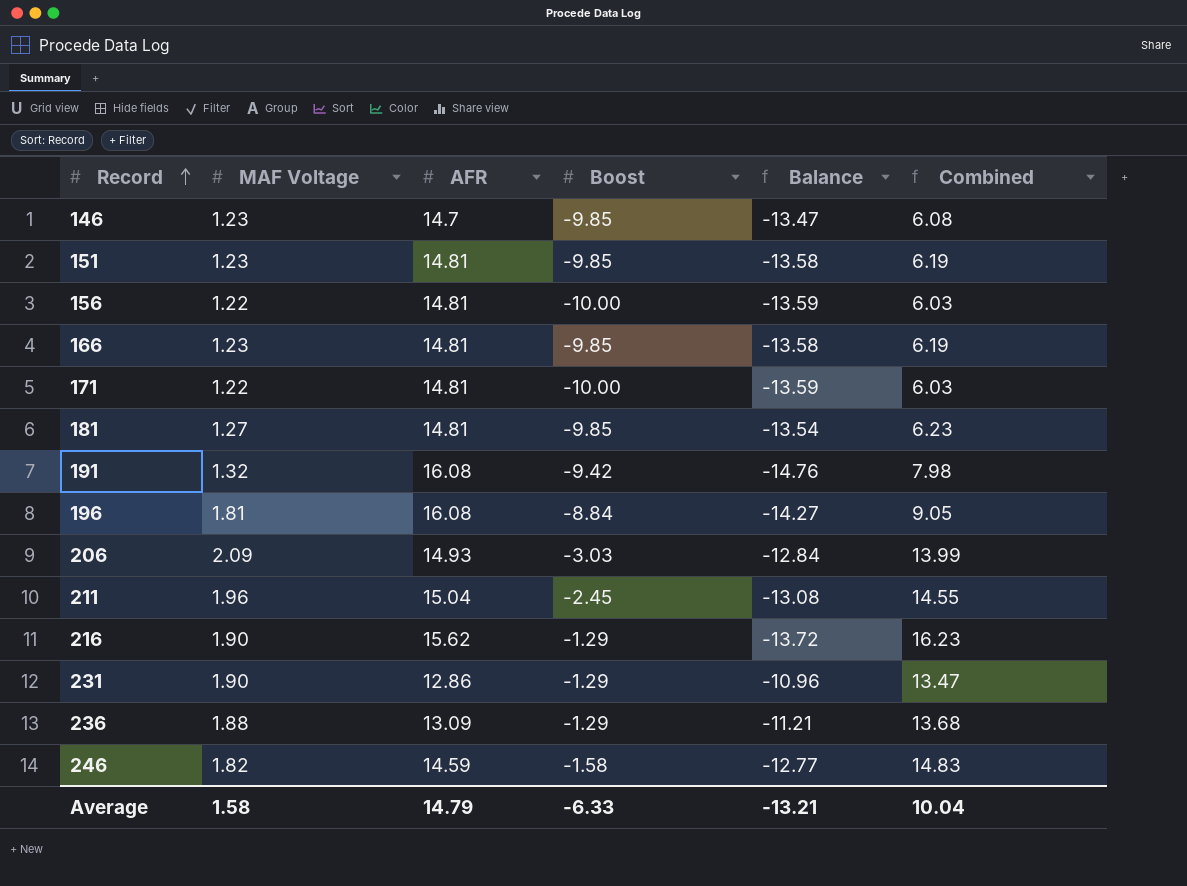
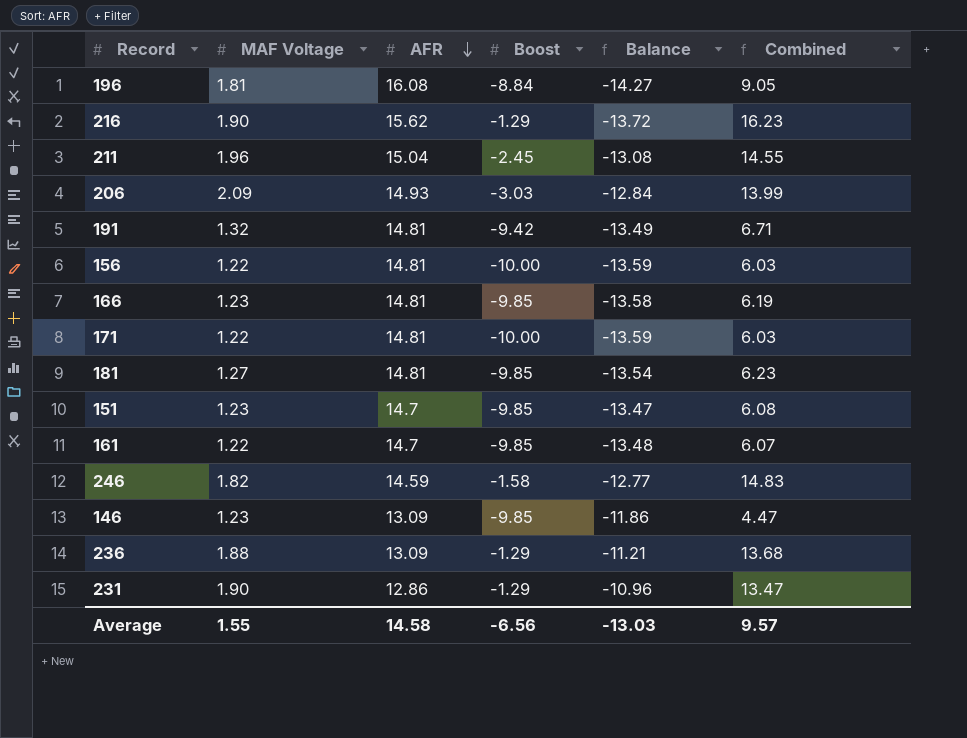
row order: Record ascending -> AFR descending
191 | AFR: 16.08 -> 14.81
191 | Balance: -14.76 -> -13.49
191 | Combined: 7.98 -> 6.71
151 | AFR: 14.81 -> 14.7
151 | Balance: -13.58 -> -13.47
151 | Combined: 6.19 -> 6.08
row 161: none -> 1.22 | 14.7 | -9.85 | -13.48 | 6.07
146 | AFR: 14.7 -> 13.09
146 | Balance: -13.47 -> -11.86
146 | Combined: 6.08 -> 4.47
Average | MAF Voltage: 1.58 -> 1.55
Average | AFR: 14.79 -> 14.58
Average | Boost: -6.33 -> -6.56
Average | Balance: -13.21 -> -13.03
Average | Combined: 10.04 -> 9.57

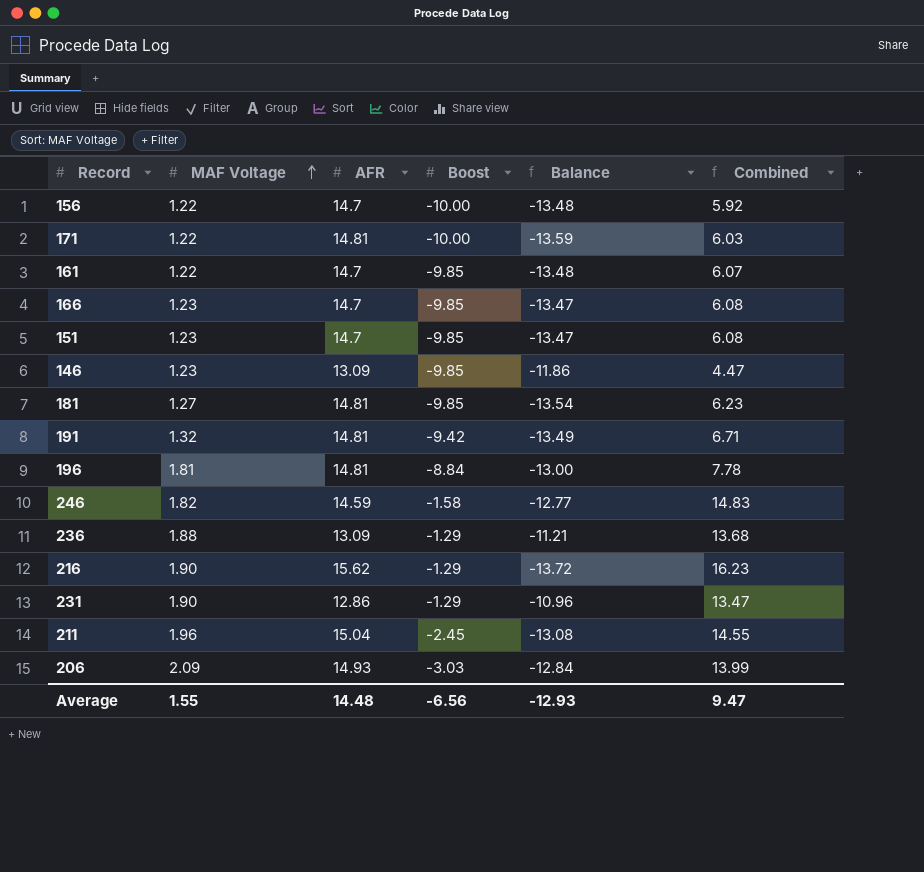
row order: AFR descending -> MAF Voltage ascending
156 | AFR: 14.81 -> 14.7
156 | Balance: -13.59 -> -13.48
156 | Combined: 6.03 -> 5.92
166 | AFR: 14.81 -> 14.7
166 | Balance: -13.58 -> -13.47
166 | Combined: 6.19 -> 6.08
196 | AFR: 16.08 -> 14.81
196 | Balance: -14.27 -> -13.00
196 | Combined: 9.05 -> 7.78
Average | AFR: 14.58 -> 14.48
Average | Balance: -13.03 -> -12.93
Average | Combined: 9.57 -> 9.47

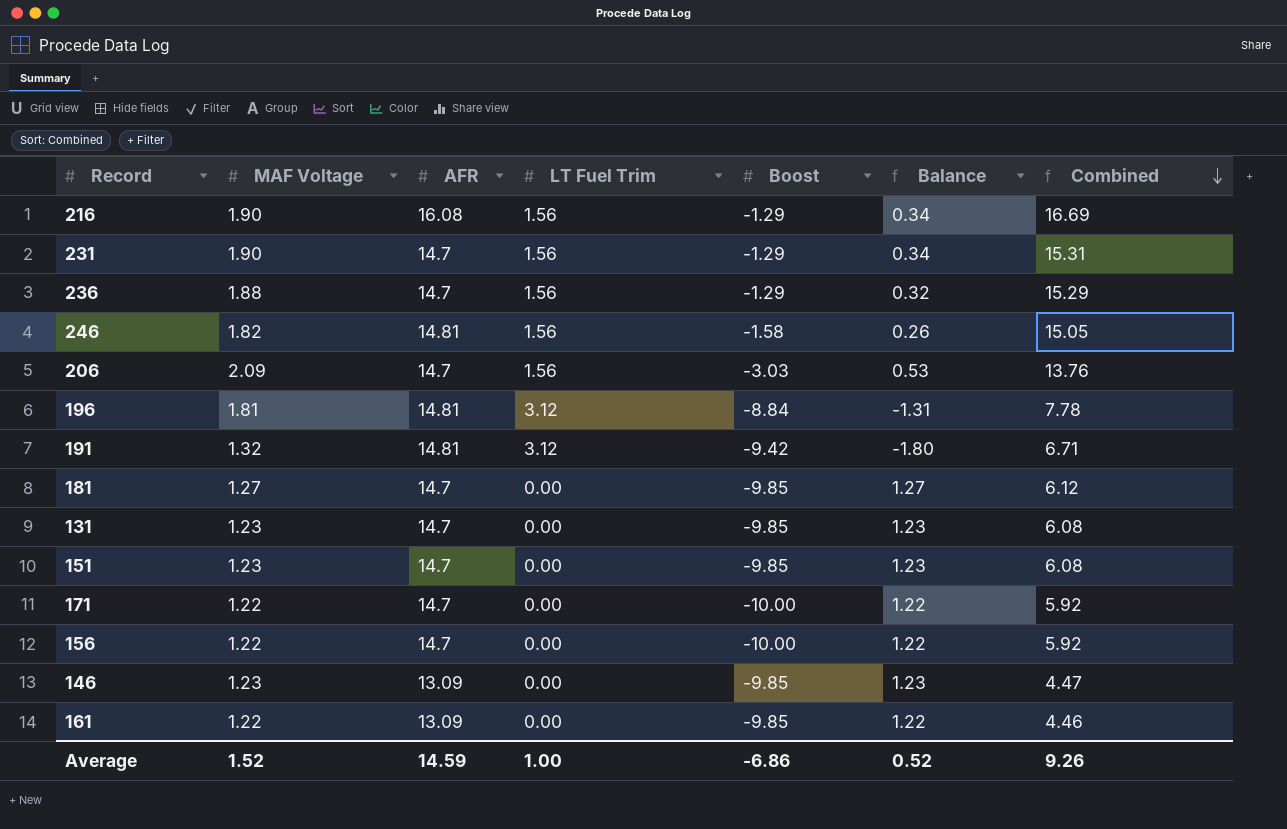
row order: MAF Voltage ascending -> Combined descending
column LT Fuel Trim | position: none -> 4
column Balance | formula: [MAF Voltage] - [AFR] -> [MAF Voltage] - [LT Fuel Trim]
row 166: 1.23 | 14.7 | -9.85 | -13.47 | 6.08 -> none
row 211: 1.96 | 15.04 | -2.45 | -13.08 | 14.55 -> none
216 | AFR: 15.62 -> 16.08
216 | Combined: 16.23 -> 16.69
231 | AFR: 12.86 -> 14.7
231 | Combined: 13.47 -> 15.31
236 | AFR: 13.09 -> 14.7
236 | Combined: 13.68 -> 15.29
246 | AFR: 14.59 -> 14.81
246 | Combined: 14.83 -> 15.05
206 | AFR: 14.93 -> 14.7
206 | Combined: 13.99 -> 13.76
181 | AFR: 14.81 -> 14.7
181 | Combined: 6.23 -> 6.12
row 131: none -> 1.23 | 14.7 | 0.00 | -9.85 | 1.23 | 6.08
171 | AFR: 14.81 -> 14.7
171 | Combined: 6.03 -> 5.92
161 | AFR: 14.7 -> 13.09
161 | Combined: 6.07 -> 4.46
Average | MAF Voltage: 1.55 -> 1.52
Average | AFR: 14.48 -> 14.59
Average | Boost: -6.56 -> -6.86
Average | Balance: -12.93 -> 0.52
Average | Combined: 9.47 -> 9.26

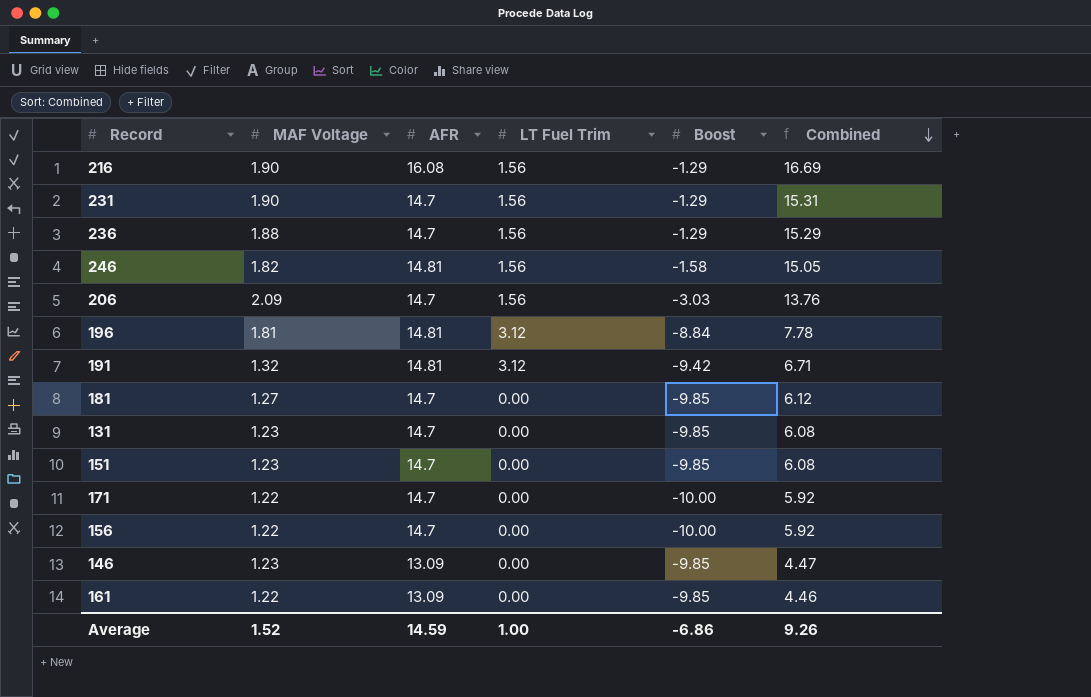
column Balance | formula: [MAF Voltage] - [LT Fuel Trim] -> none

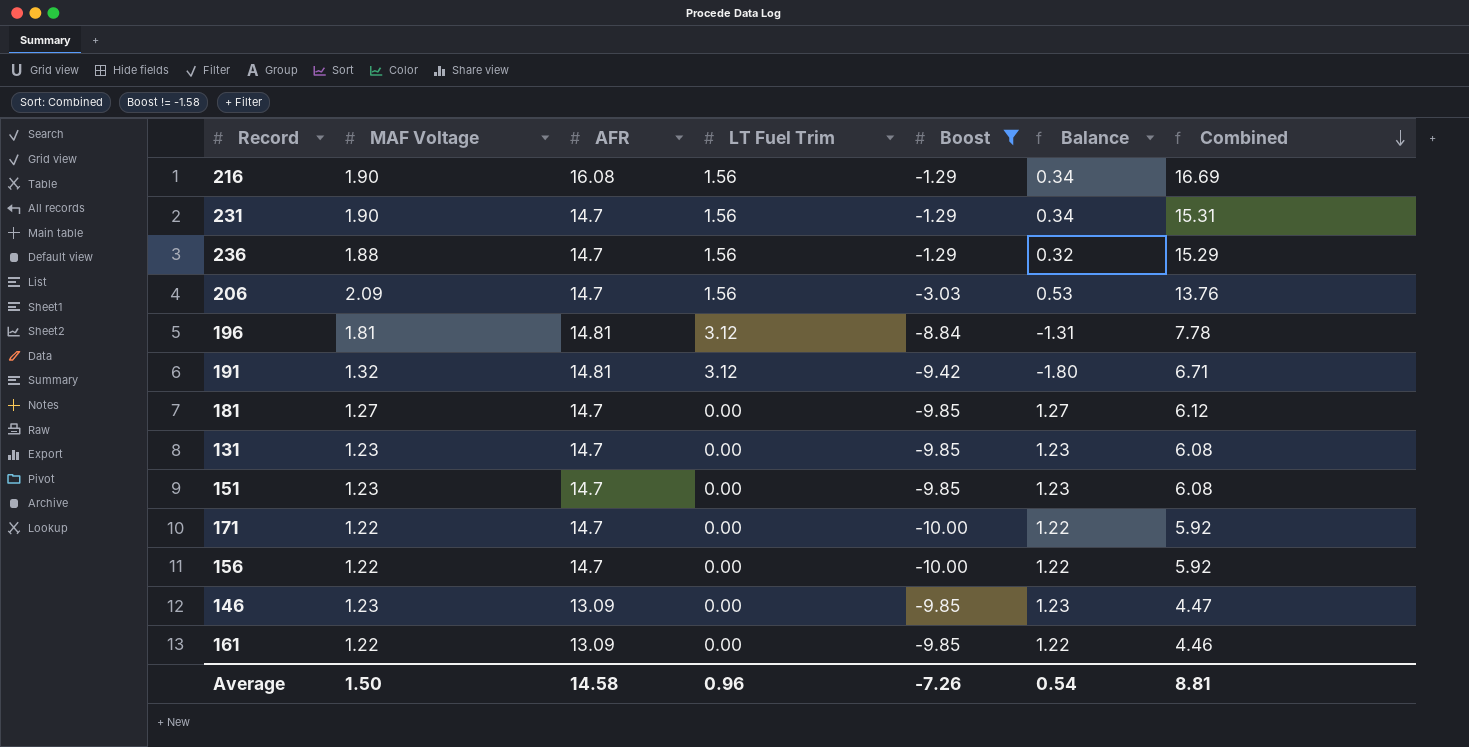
filter: none -> Boost != -1.58
column Balance | formula: none -> [MAF Voltage] - [LT Fuel Trim]
Average | MAF Voltage: 1.52 -> 1.50
Average | AFR: 14.59 -> 14.58
Average | LT Fuel Trim: 1.00 -> 0.96
Average | Boost: -6.86 -> -7.26
Average | Combined: 9.26 -> 8.81

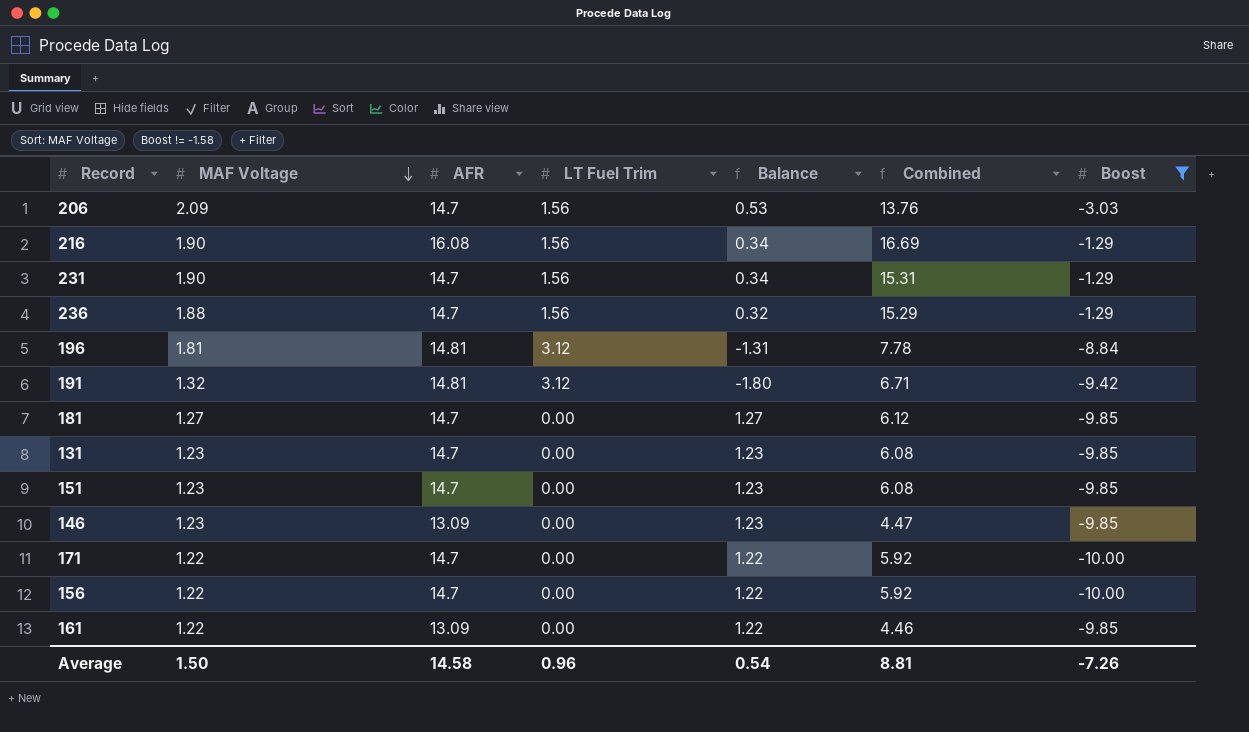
row order: Combined descending -> MAF Voltage descending
column Boost | position: 5 -> 7

